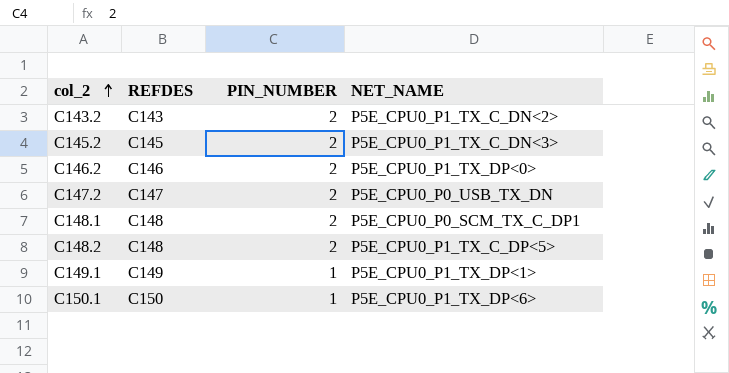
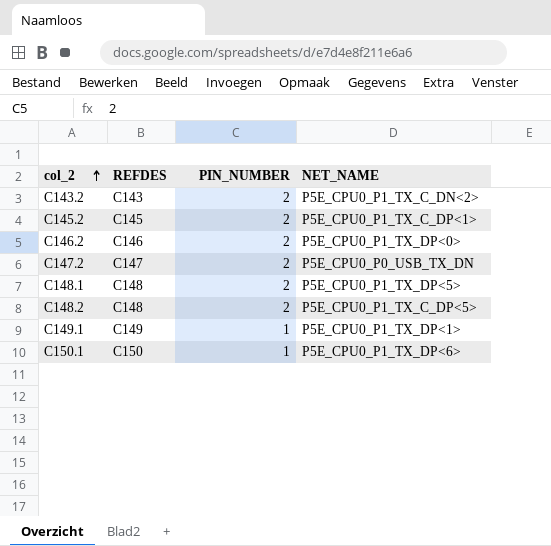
C145.2 | NET_NAME: P5E_CPU0_P1_TX_C_DN<3> -> P5E_CPU0_P1_TX_C_DP<1>
C148.1 | NET_NAME: P5E_CPU0_P0_SCM_TX_C_DP1 -> P5E_CPU0_P1_TX_DP<5>

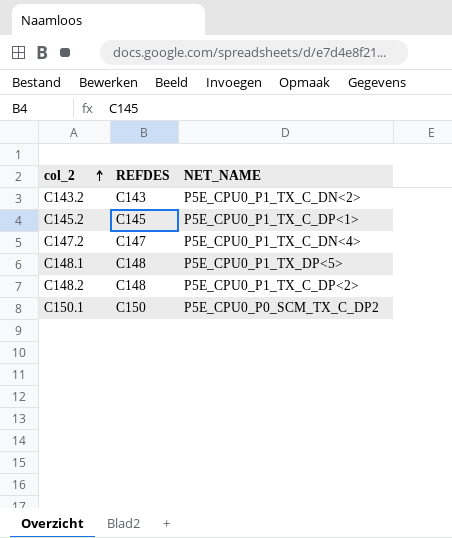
column PIN_NUMBER | position: 3 -> none
row C146.2: C146 | 2 | P5E_CPU0_P1_TX_DP<0> -> none
row C149.1: C149 | 1 | P5E_CPU0_P1_TX_DP<1> -> none
C147.2 | NET_NAME: P5E_CPU0_P0_USB_TX_DN -> P5E_CPU0_P1_TX_C_DN<4>
C148.2 | NET_NAME: P5E_CPU0_P1_TX_C_DP<5> -> P5E_CPU0_P1_TX_C_DP<2>
C150.1 | NET_NAME: P5E_CPU0_P1_TX_DP<6> -> P5E_CPU0_P0_SCM_TX_C_DP2

